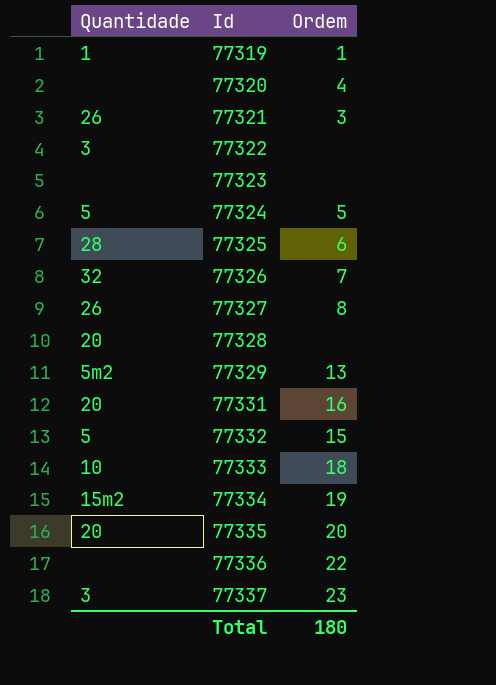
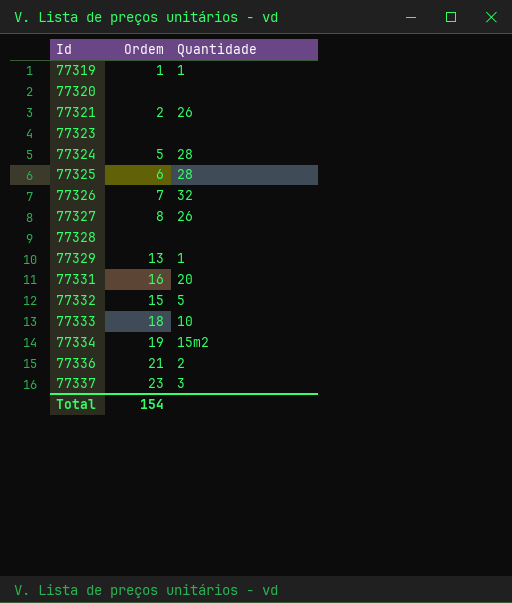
column Quantidade | position: 1 -> 3
row 77322: 3 | none -> none
row 77335: 20 | 20 -> none
77320 | Ordem: 4 -> none
77321 | Ordem: 3 -> 2
77324 | Quantidade: 5 -> 28
77328 | Quantidade: 20 -> none
77329 | Quantidade: 5m2 -> 1
77336 | Ordem: 22 -> 21
77336 | Quantidade: none -> 2
Total | Ordem: 180 -> 154

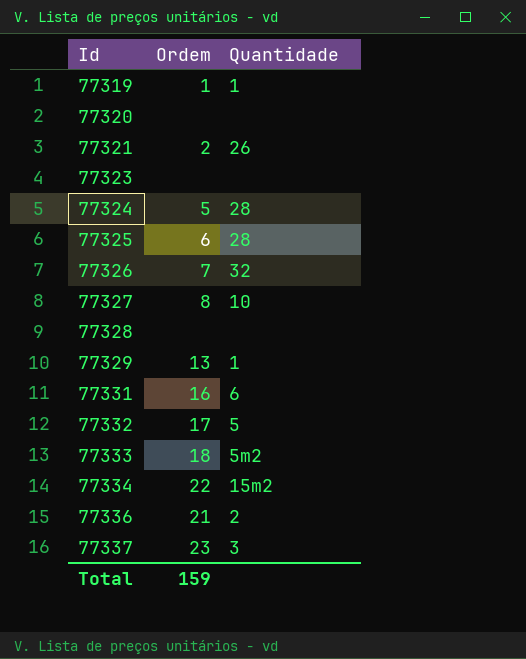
77327 | Quantidade: 26 -> 10
77331 | Quantidade: 20 -> 6
77332 | Ordem: 15 -> 17
77333 | Quantidade: 10 -> 5m2
77334 | Ordem: 19 -> 22
Total | Ordem: 154 -> 159

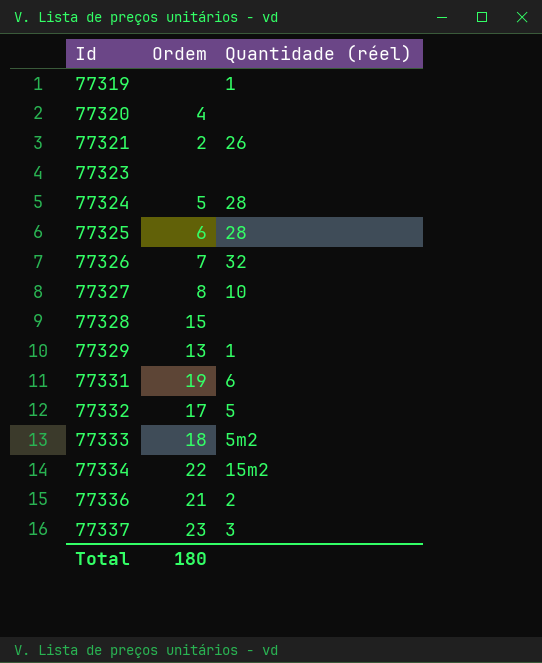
column name: Quantidade -> Quantidade (réel)
77319 | Ordem: 1 -> none
77320 | Ordem: none -> 4
77328 | Ordem: none -> 15
77331 | Ordem: 16 -> 19
Total | Ordem: 159 -> 180

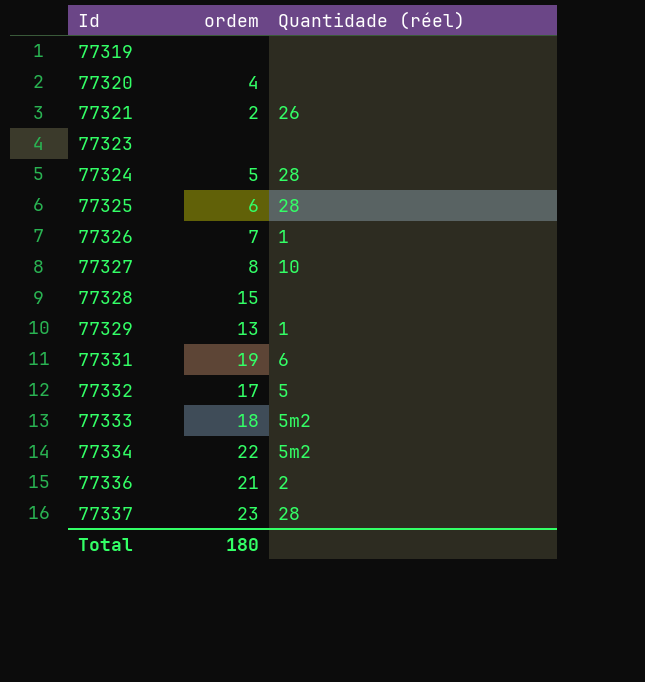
column name: Ordem -> ordem
77319 | Quantidade (réel): 1 -> none
77326 | Quantidade (réel): 32 -> 1
77334 | Quantidade (réel): 15m2 -> 5m2
77337 | Quantidade (réel): 3 -> 28

